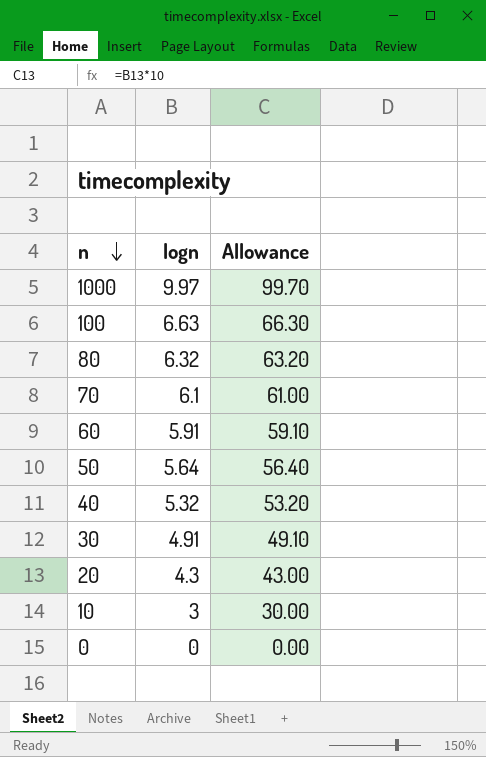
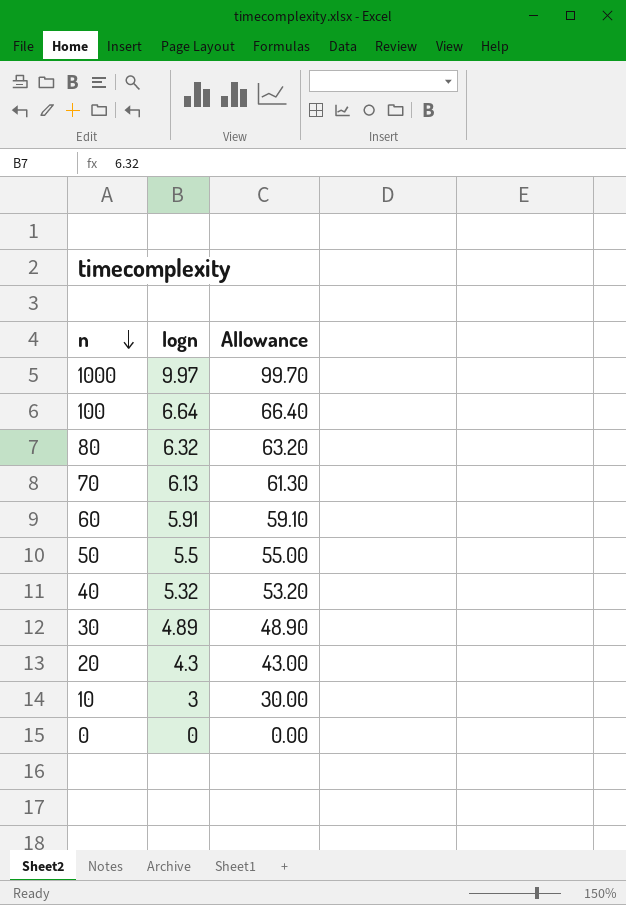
100 | logn: 6.63 -> 6.64
100 | Allowance: 66.30 -> 66.40
70 | logn: 6.1 -> 6.13
70 | Allowance: 61.00 -> 61.30
50 | logn: 5.64 -> 5.5
50 | Allowance: 56.40 -> 55.00
30 | logn: 4.91 -> 4.89
30 | Allowance: 49.10 -> 48.90

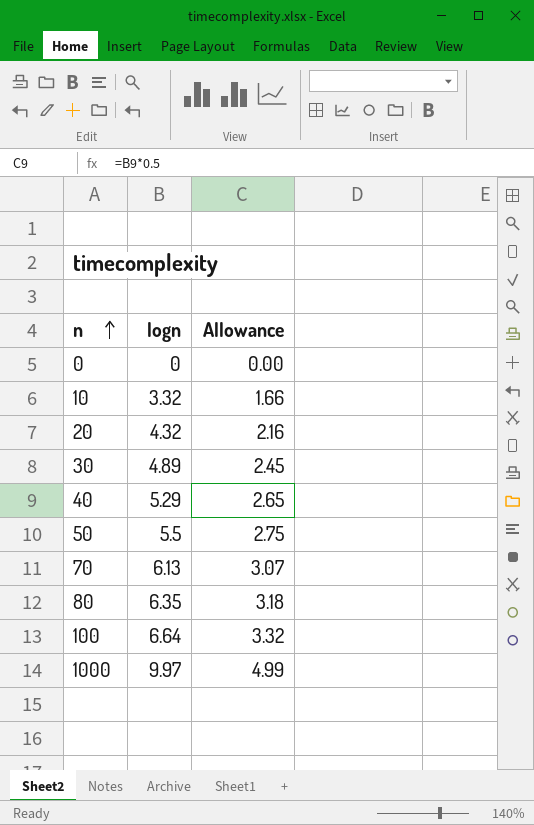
row order: n descending -> n ascending
column Allowance | formula: [logn] * 10 -> [logn] * 0.5
row 60: 5.91 | 59.10 -> none
10 | logn: 3 -> 3.32
20 | logn: 4.3 -> 4.32
40 | logn: 5.32 -> 5.29
80 | logn: 6.32 -> 6.35

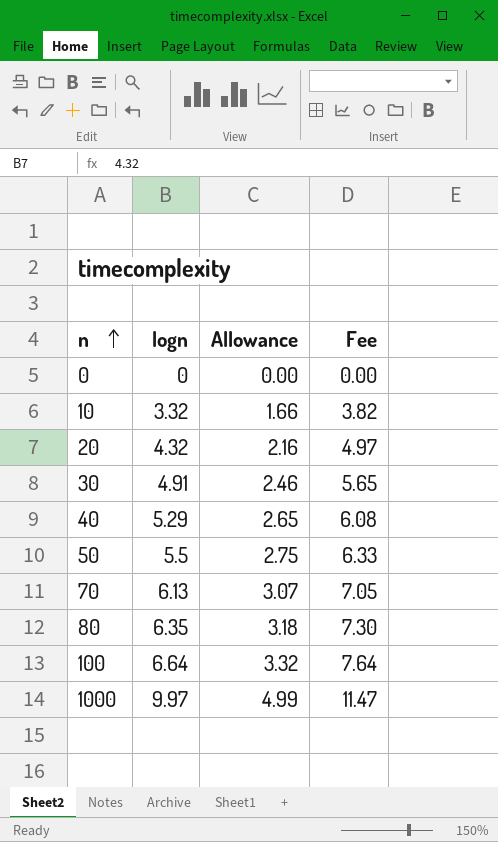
column Fee | formula: none -> [logn] * 1.15
30 | logn: 4.89 -> 4.91
30 | Allowance: 2.45 -> 2.46

